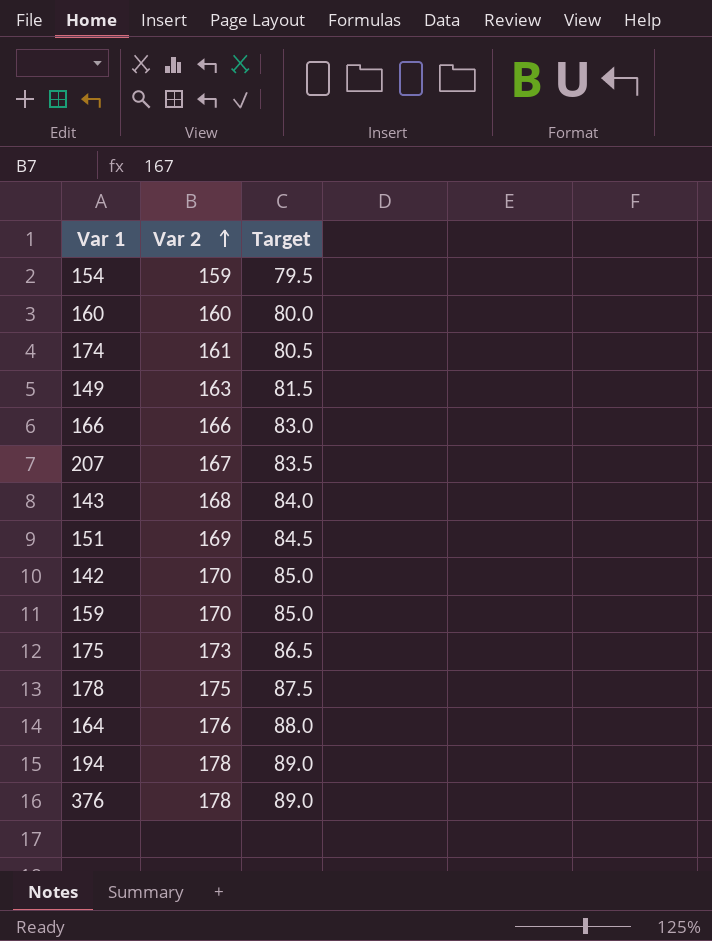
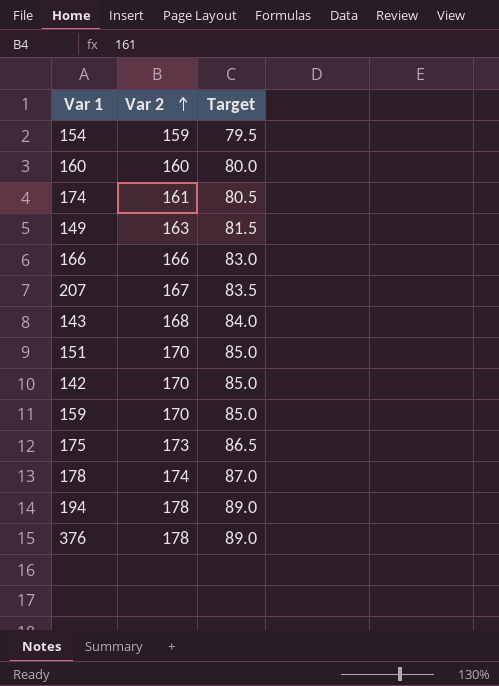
row 164: 176 | 88.0 -> none
151 | Var 2: 169 -> 170
151 | Target: 84.5 -> 85.0
178 | Var 2: 175 -> 174
178 | Target: 87.5 -> 87.0

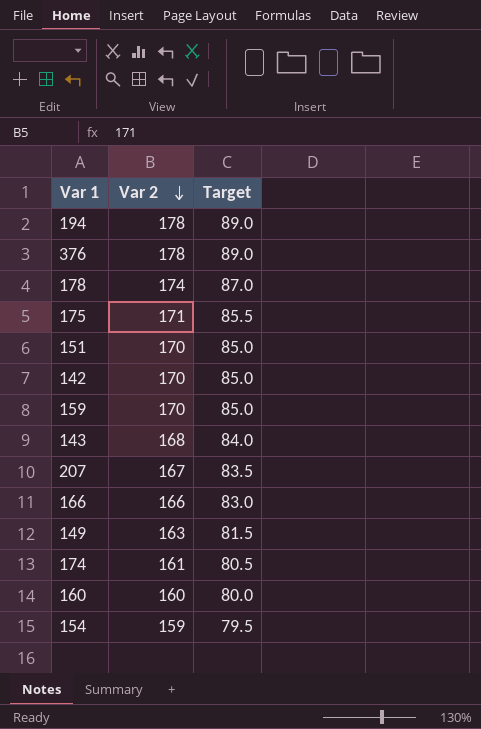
row order: Var 2 ascending -> Var 2 descending
175 | Var 2: 173 -> 171
175 | Target: 86.5 -> 85.5

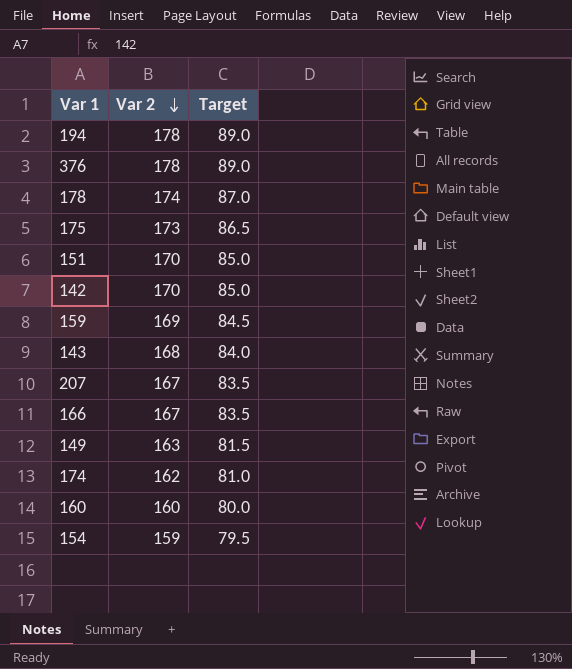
175 | Var 2: 171 -> 173
175 | Target: 85.5 -> 86.5
159 | Var 2: 170 -> 169
159 | Target: 85.0 -> 84.5
166 | Var 2: 166 -> 167
166 | Target: 83.0 -> 83.5
174 | Var 2: 161 -> 162
174 | Target: 80.5 -> 81.0

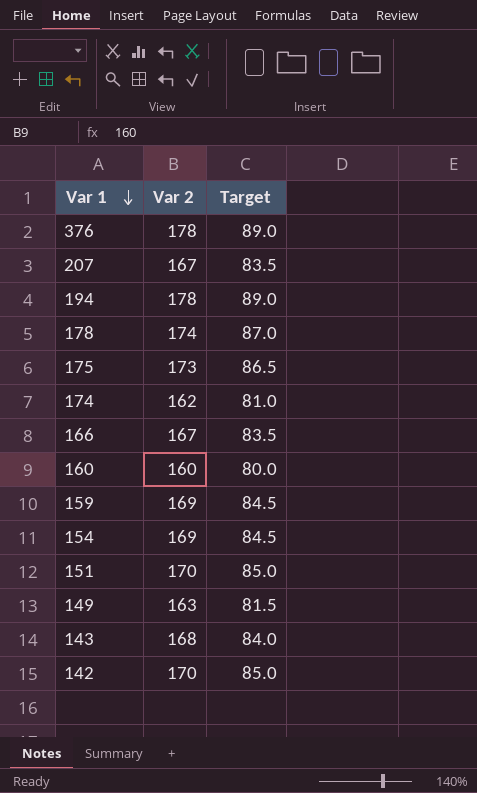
row order: Var 2 descending -> Var 1 descending
154 | Var 2: 159 -> 169
154 | Target: 79.5 -> 84.5

